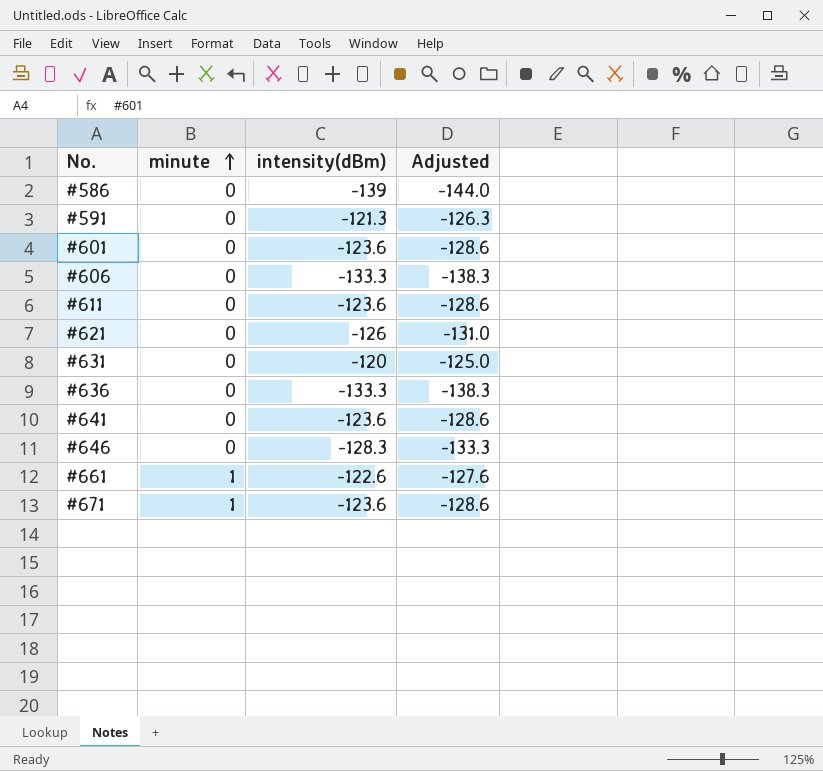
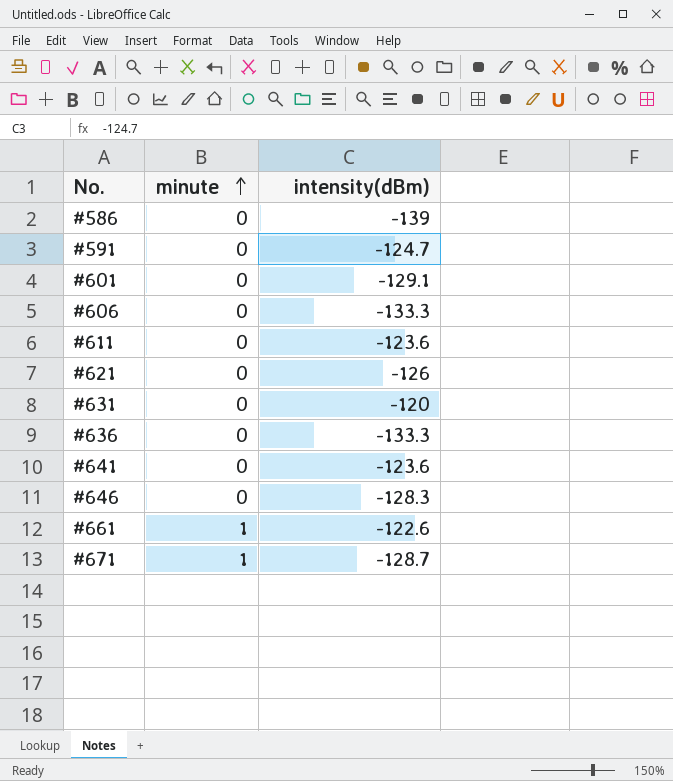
column Adjusted | formula: [intensity(dBm)] - 5 -> none
#591 | intensity(dBm): -121.3 -> -124.7
#601 | intensity(dBm): -123.6 -> -129.1
#671 | intensity(dBm): -123.6 -> -128.7

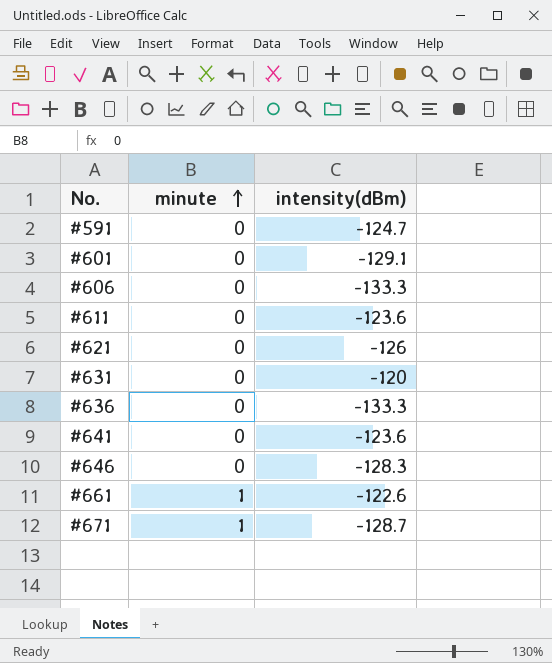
row #586: 0 | -139 -> none

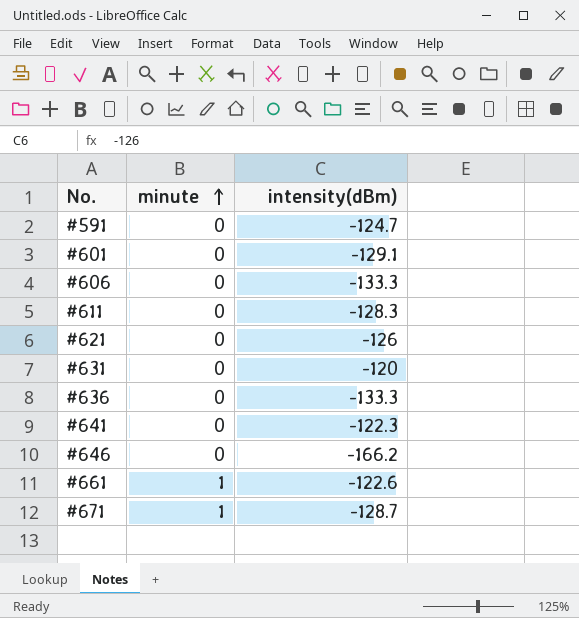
#611 | intensity(dBm): -123.6 -> -128.3
#641 | intensity(dBm): -123.6 -> -122.3
#646 | intensity(dBm): -128.3 -> -166.2

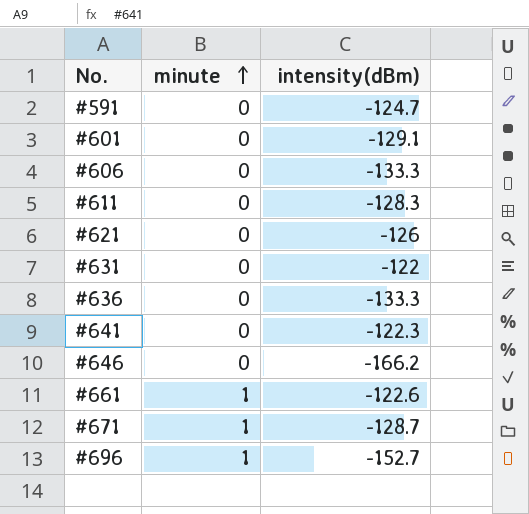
#631 | intensity(dBm): -120 -> -122
row #696: none -> 1 | -152.7

